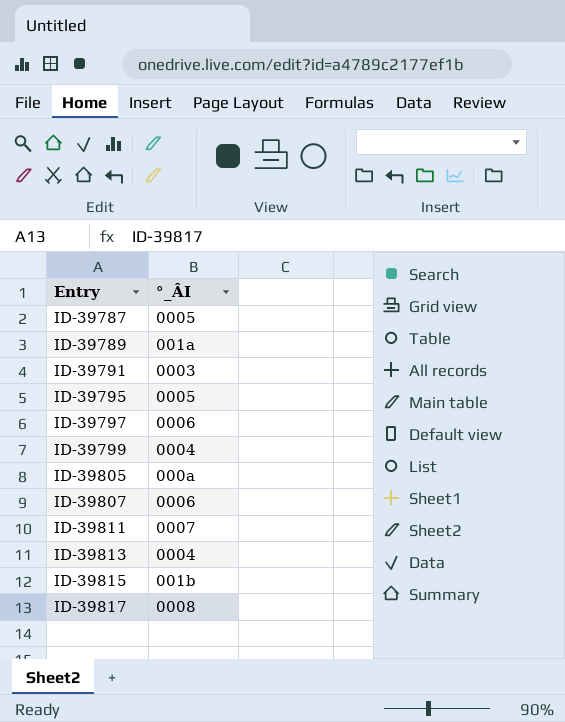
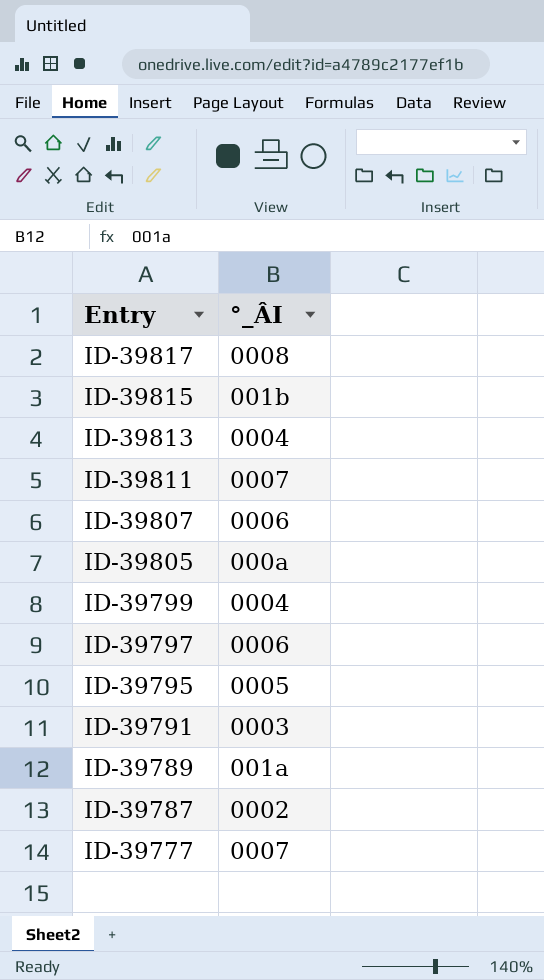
row order: Entry ascending -> Entry descending
ID-39787 | °_ÂI: 0005 -> 0002
row ID-39777: none -> 0007

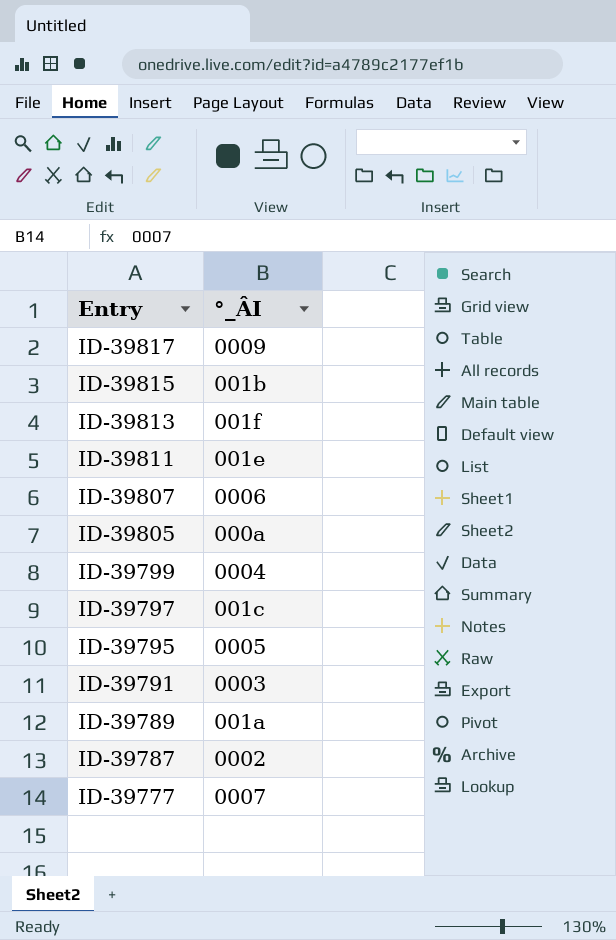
ID-39817 | °_ÂI: 0008 -> 0009
ID-39813 | °_ÂI: 0004 -> 001f
ID-39811 | °_ÂI: 0007 -> 001e
ID-39797 | °_ÂI: 0006 -> 001c

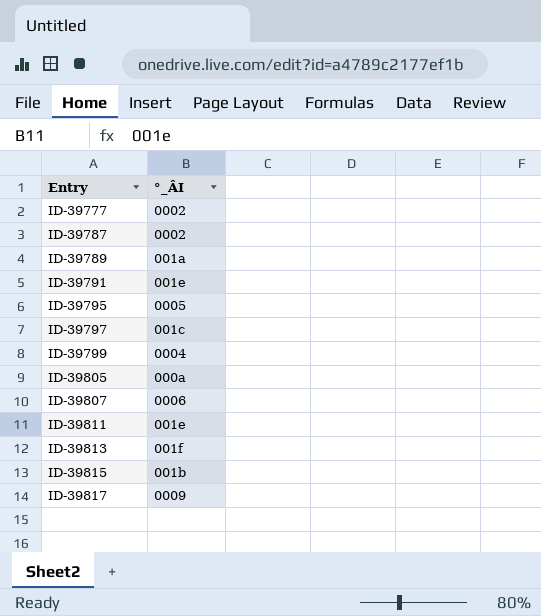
row order: Entry descending -> Entry ascending
ID-39777 | °_ÂI: 0007 -> 0002
ID-39791 | °_ÂI: 0003 -> 001e

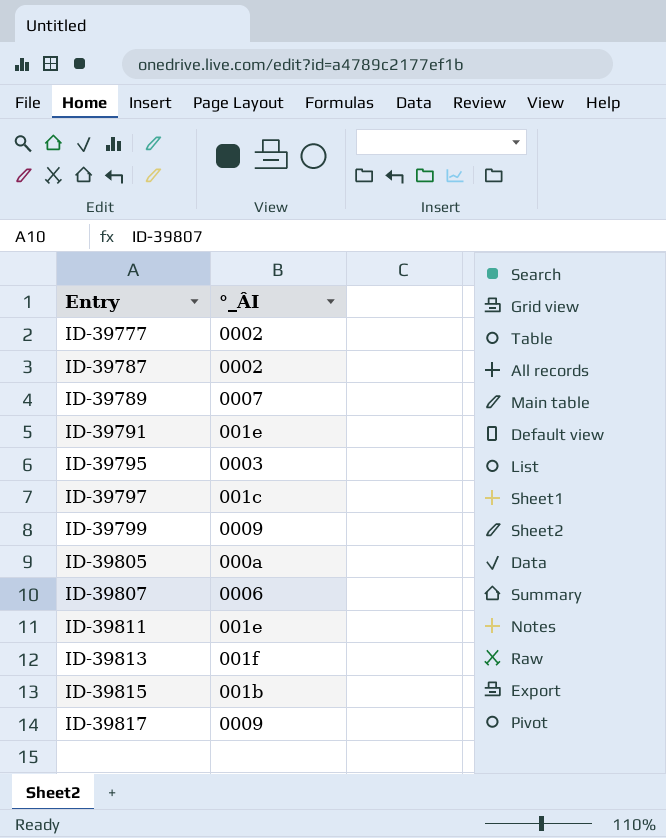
ID-39789 | °_ÂI: 001a -> 0007
ID-39795 | °_ÂI: 0005 -> 0003
ID-39799 | °_ÂI: 0004 -> 0009

